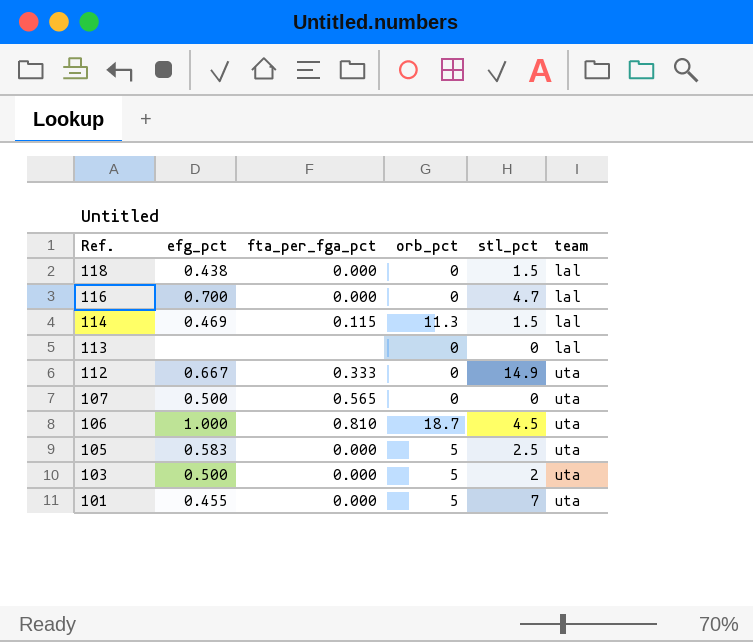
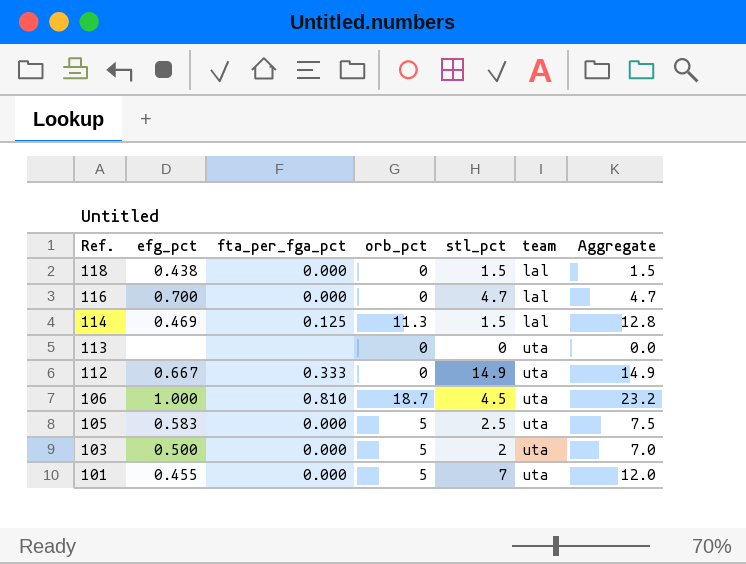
column Aggregate | formula: none -> [orb_pct] + [stl_pct]
row 107: 0.500 | 0.565 | 0 | 0 | uta -> none
114 | fta_per_fga_pct: 0.115 -> 0.125
113 | team: lal -> uta

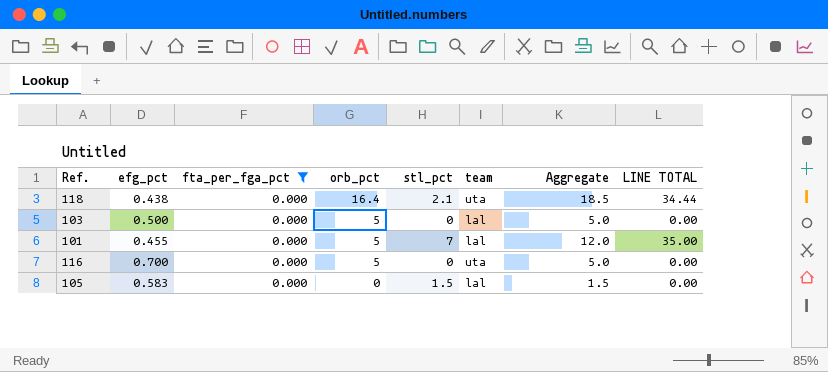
filter: none -> fta_per_fga_pct = 0.000
row order: Ref. descending -> orb_pct descending
column LINE TOTAL | formula: none -> [orb_pct] * [stl_pct]
118 | orb_pct: 0 -> 16.4
118 | stl_pct: 1.5 -> 2.1
118 | team: lal -> uta
118 | Aggregate: 1.5 -> 18.5
103 | stl_pct: 2 -> 0
103 | team: uta -> lal
103 | Aggregate: 7.0 -> 5.0
101 | team: uta -> lal
116 | orb_pct: 0 -> 5
116 | stl_pct: 4.7 -> 0
116 | team: lal -> uta
116 | Aggregate: 4.7 -> 5.0
105 | orb_pct: 5 -> 0
105 | stl_pct: 2.5 -> 1.5
105 | team: uta -> lal
105 | Aggregate: 7.5 -> 1.5

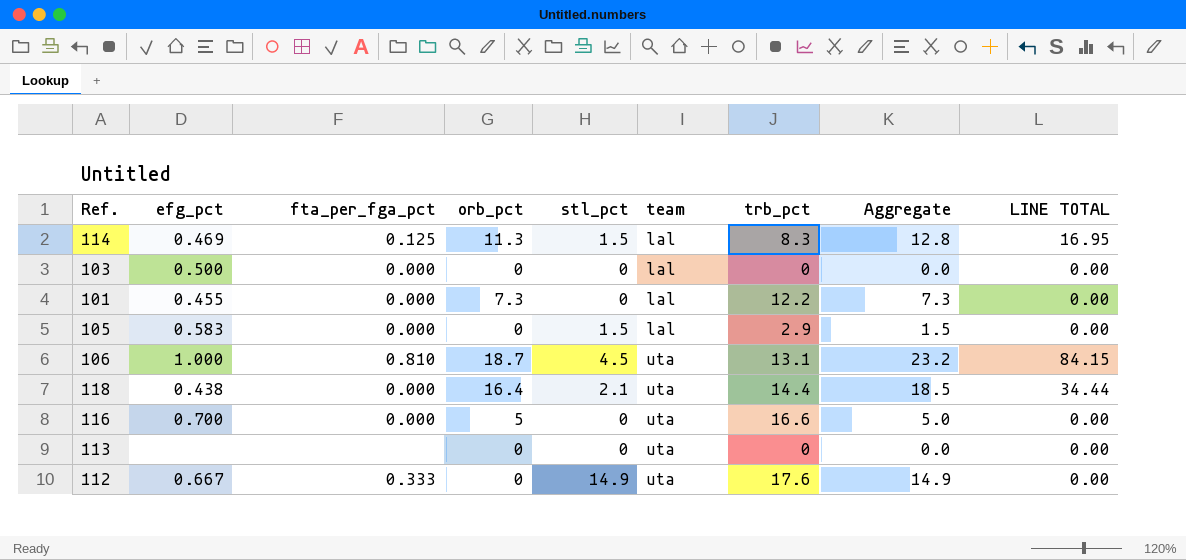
filter: fta_per_fga_pct = 0.000 -> none
row order: orb_pct descending -> team ascending
column trb_pct | position: none -> 7
103 | orb_pct: 5 -> 0
103 | Aggregate: 5.0 -> 0.0
101 | orb_pct: 5 -> 7.3
101 | stl_pct: 7 -> 0
101 | Aggregate: 12.0 -> 7.3
101 | LINE TOTAL: 35.00 -> 0.00

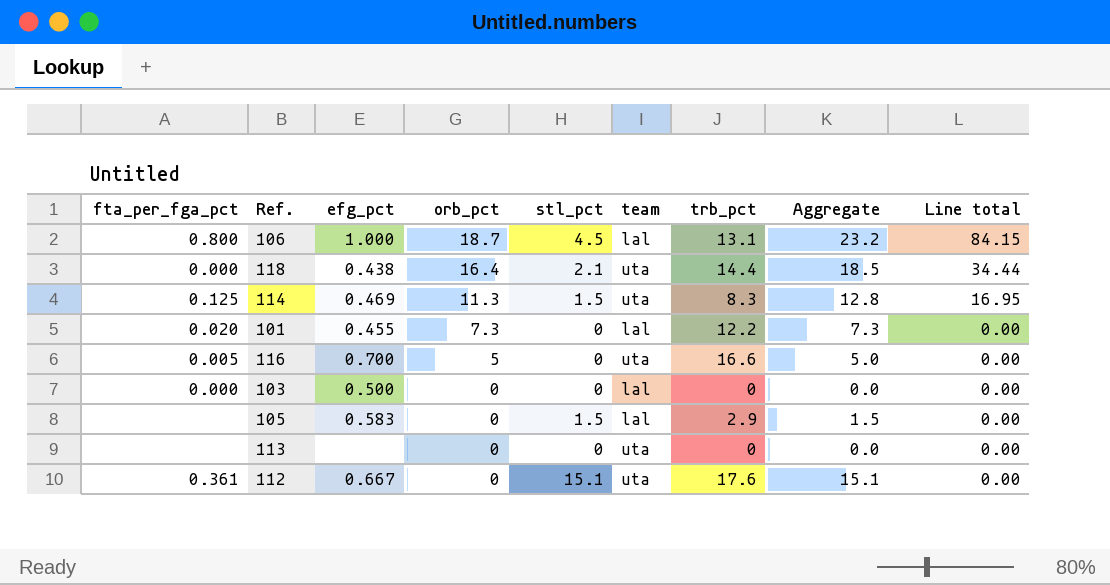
row order: team ascending -> orb_pct descending
column fta_per_fga_pct | position: 3 -> 1
column name: LINE TOTAL -> Line total
106 | fta_per_fga_pct: 0.810 -> 0.800
106 | team: uta -> lal
114 | team: lal -> uta
101 | fta_per_fga_pct: 0.000 -> 0.020
116 | fta_per_fga_pct: 0.000 -> 0.005
105 | fta_per_fga_pct: 0.000 -> none
112 | fta_per_fga_pct: 0.333 -> 0.361
112 | stl_pct: 14.9 -> 15.1
112 | Aggregate: 14.9 -> 15.1

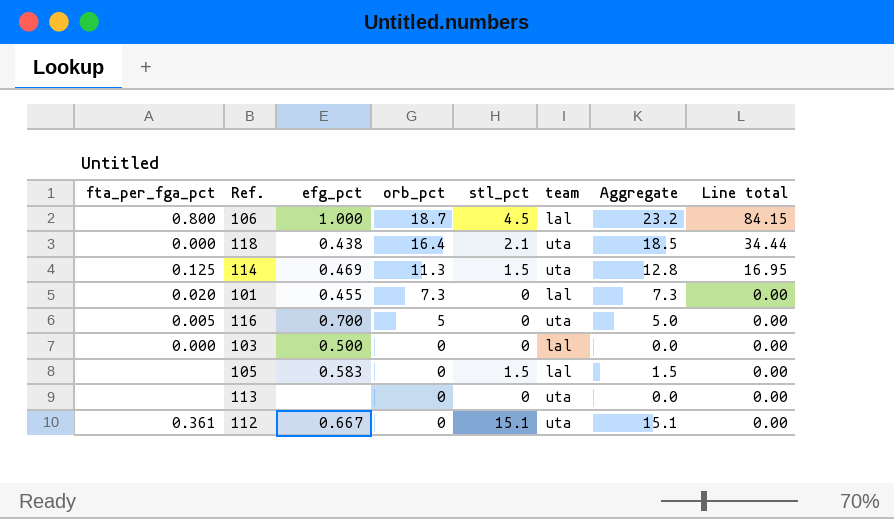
column trb_pct | position: 7 -> none

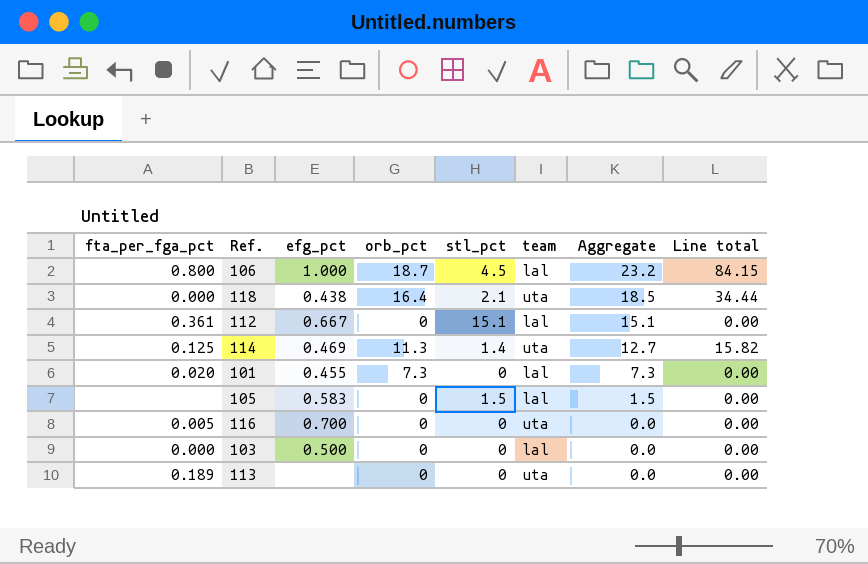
row order: orb_pct descending -> Aggregate descending
112 | team: uta -> lal
114 | stl_pct: 1.5 -> 1.4
114 | Aggregate: 12.8 -> 12.7
114 | Line total: 16.95 -> 15.82
116 | orb_pct: 5 -> 0
116 | Aggregate: 5.0 -> 0.0
113 | fta_per_fga_pct: none -> 0.189

